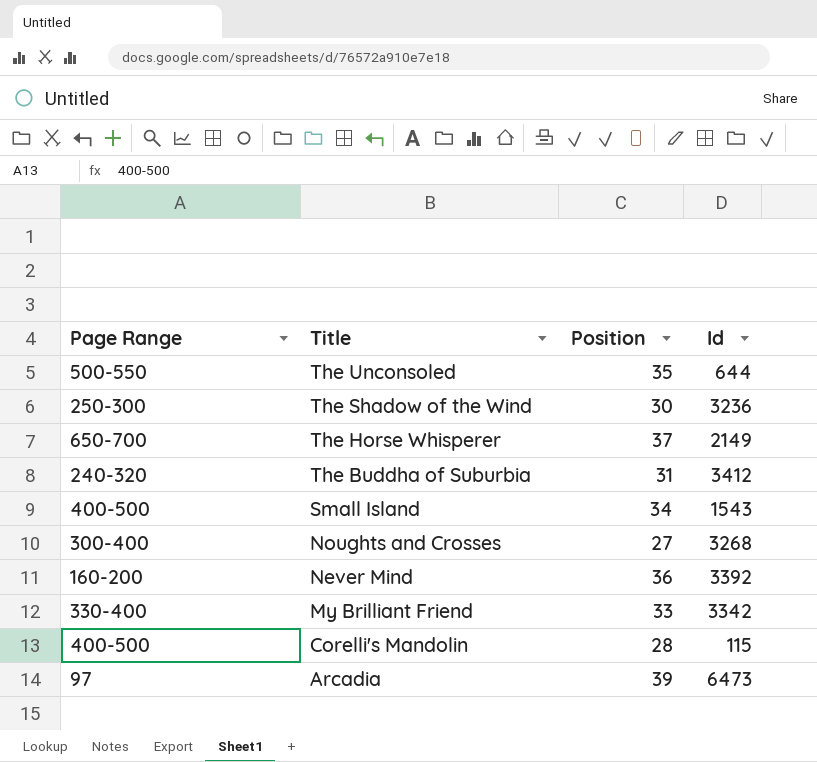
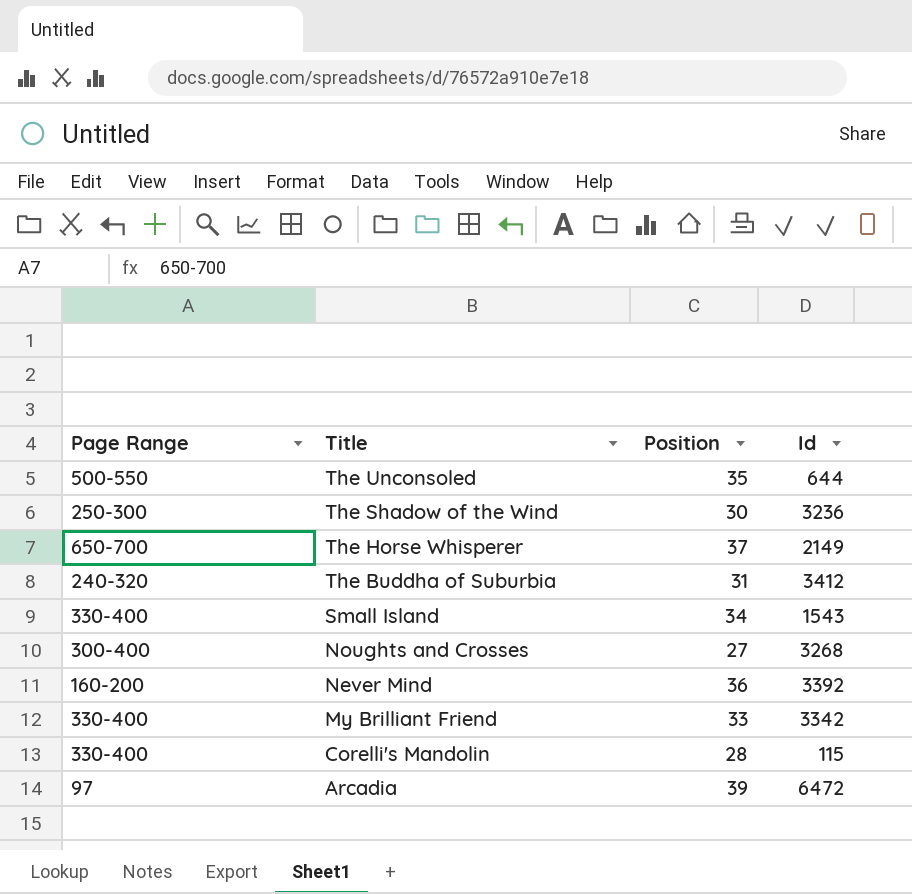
Small Island | Page Range: 400-500 -> 330-400
Corelli's Mandolin | Page Range: 400-500 -> 330-400
Arcadia | Id: 6473 -> 6472

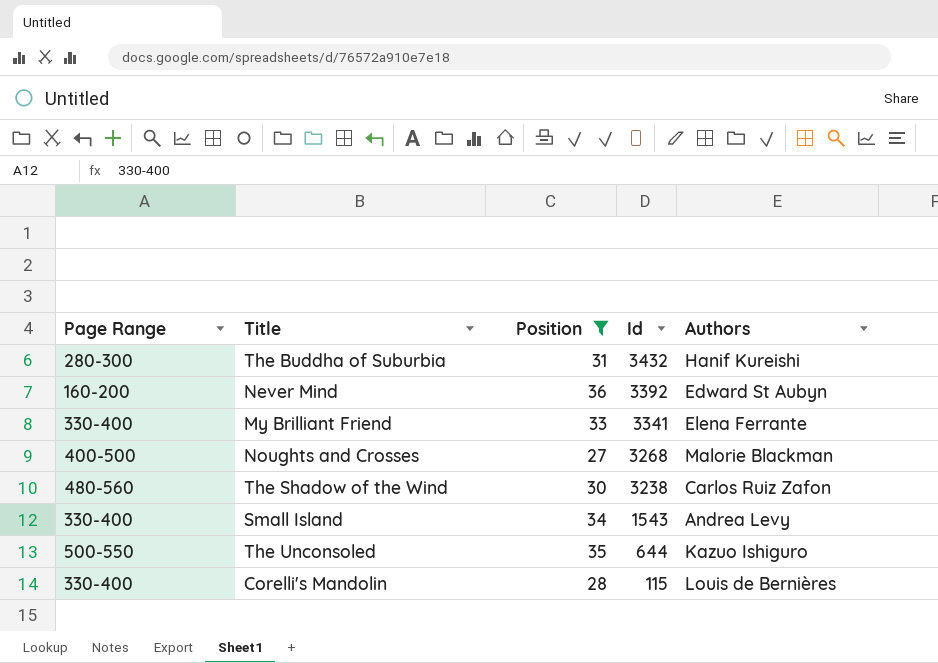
filter: none -> Position <= 36
row order: Title descending -> Id descending
column Authors | position: none -> 5
The Buddha of Suburbia | Page Range: 240-320 -> 280-300
The Buddha of Suburbia | Id: 3412 -> 3432
My Brilliant Friend | Id: 3342 -> 3341
Noughts and Crosses | Page Range: 300-400 -> 400-500
The Shadow of the Wind | Page Range: 250-300 -> 480-560
The Shadow of the Wind | Id: 3236 -> 3238

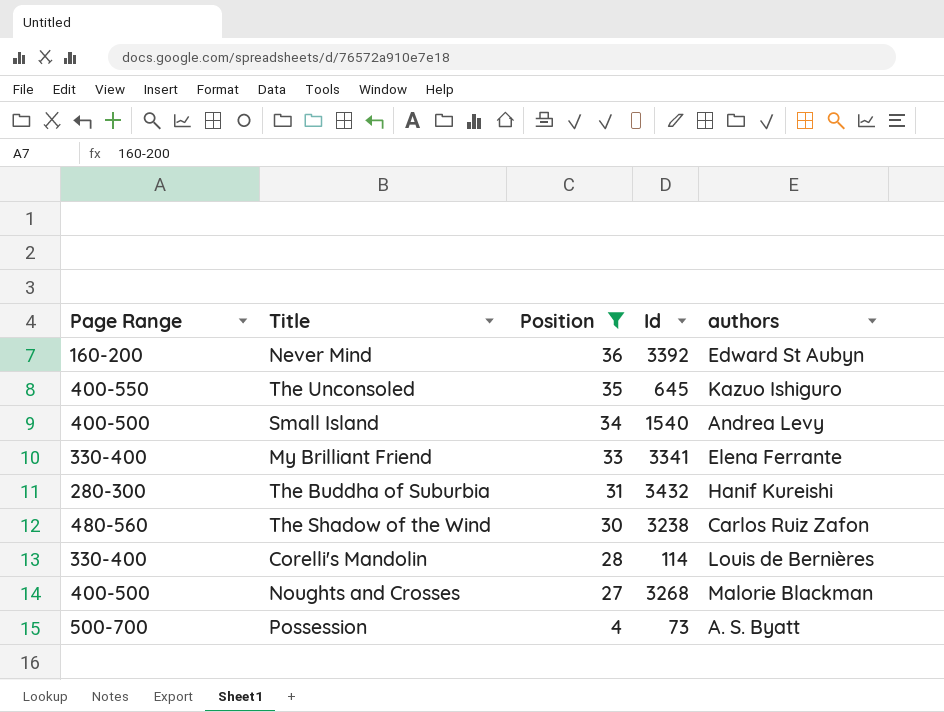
row order: Id descending -> Position descending
column name: Authors -> authors
The Unconsoled | Page Range: 500-550 -> 400-550
The Unconsoled | Id: 644 -> 645
Small Island | Page Range: 330-400 -> 400-500
Small Island | Id: 1543 -> 1540
Corelli's Mandolin | Id: 115 -> 114
row Possession: none -> 500-700 | 4 | 73 | A. S. Byatt

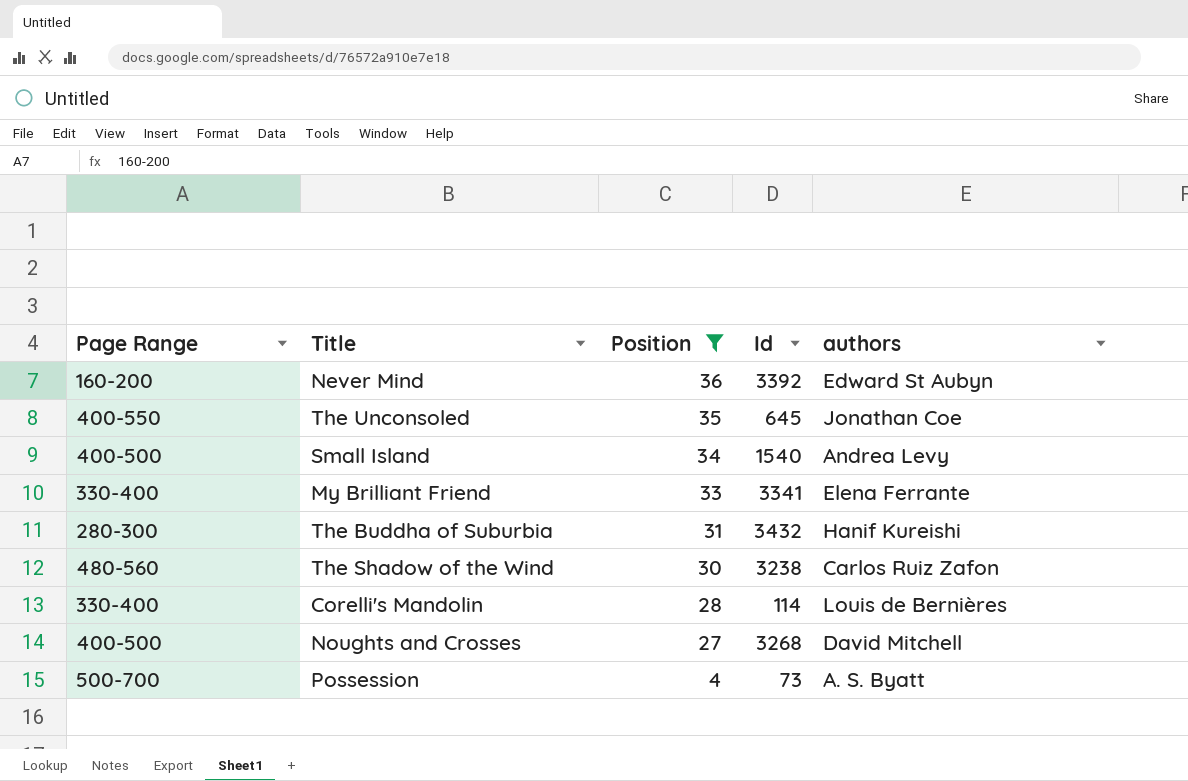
The Unconsoled | authors: Kazuo Ishiguro -> Jonathan Coe
Noughts and Crosses | authors: Malorie Blackman -> David Mitchell

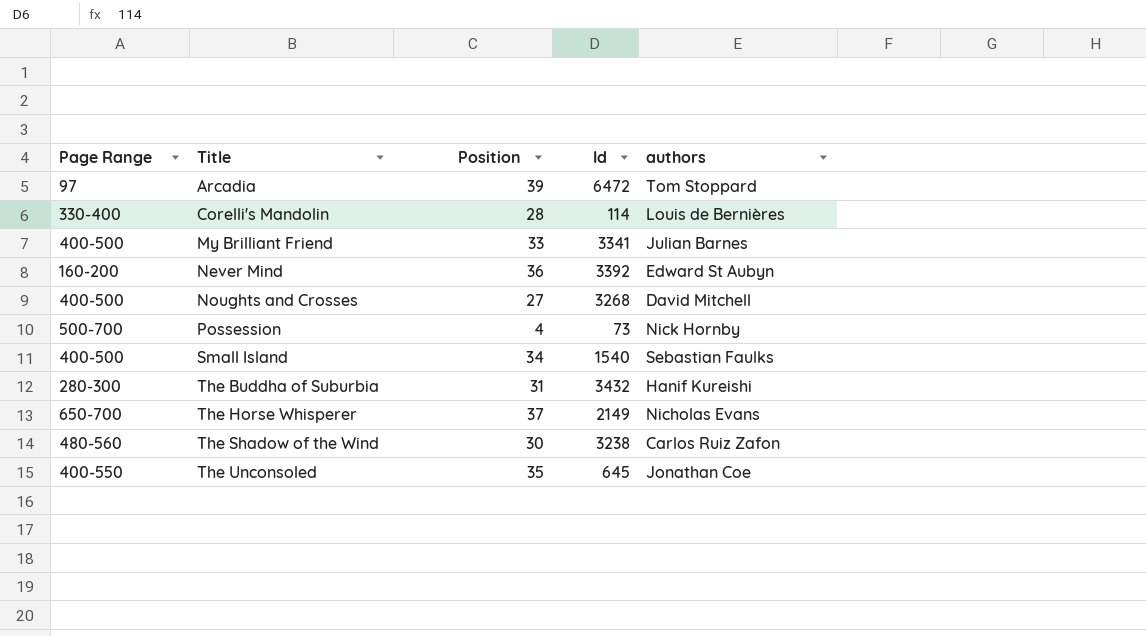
filter: Position <= 36 -> none
row order: Position descending -> Title ascending
My Brilliant Friend | Page Range: 330-400 -> 400-500
My Brilliant Friend | authors: Elena Ferrante -> Julian Barnes
Possession | authors: A. S. Byatt -> Nick Hornby
Small Island | authors: Andrea Levy -> Sebastian Faulks

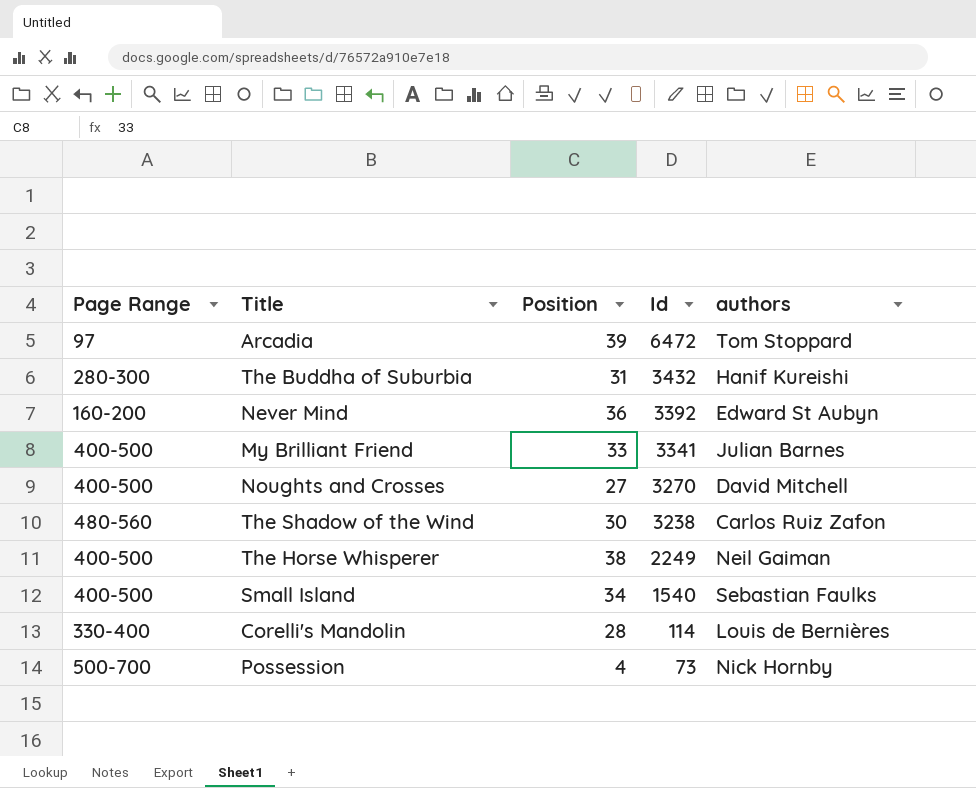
row order: Title ascending -> Id descending
row The Unconsoled: 400-550 | 35 | 645 | Jonathan Coe -> none
Noughts and Crosses | Id: 3268 -> 3270
The Horse Whisperer | Page Range: 650-700 -> 400-500
The Horse Whisperer | Position: 37 -> 38
The Horse Whisperer | Id: 2149 -> 2249
The Horse Whisperer | authors: Nicholas Evans -> Neil Gaiman

